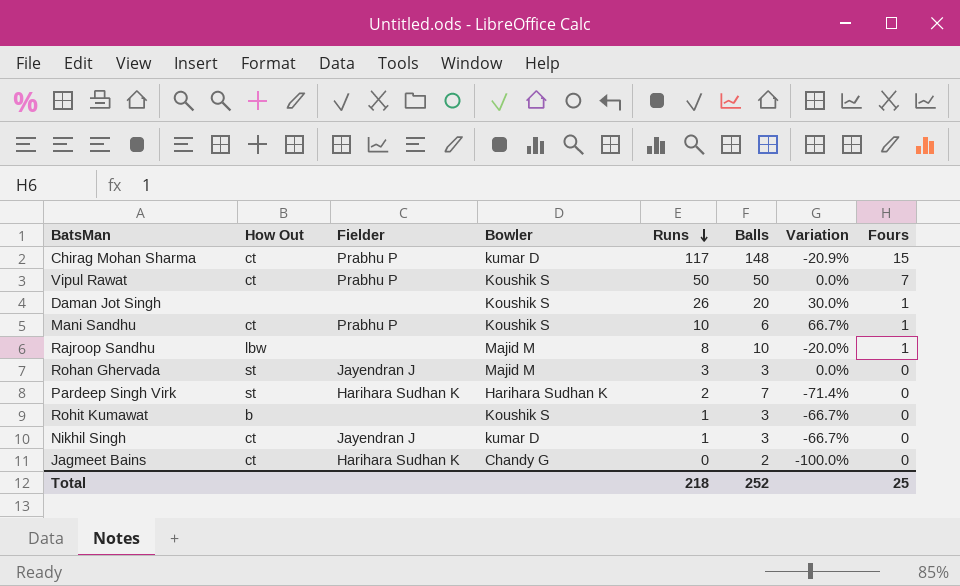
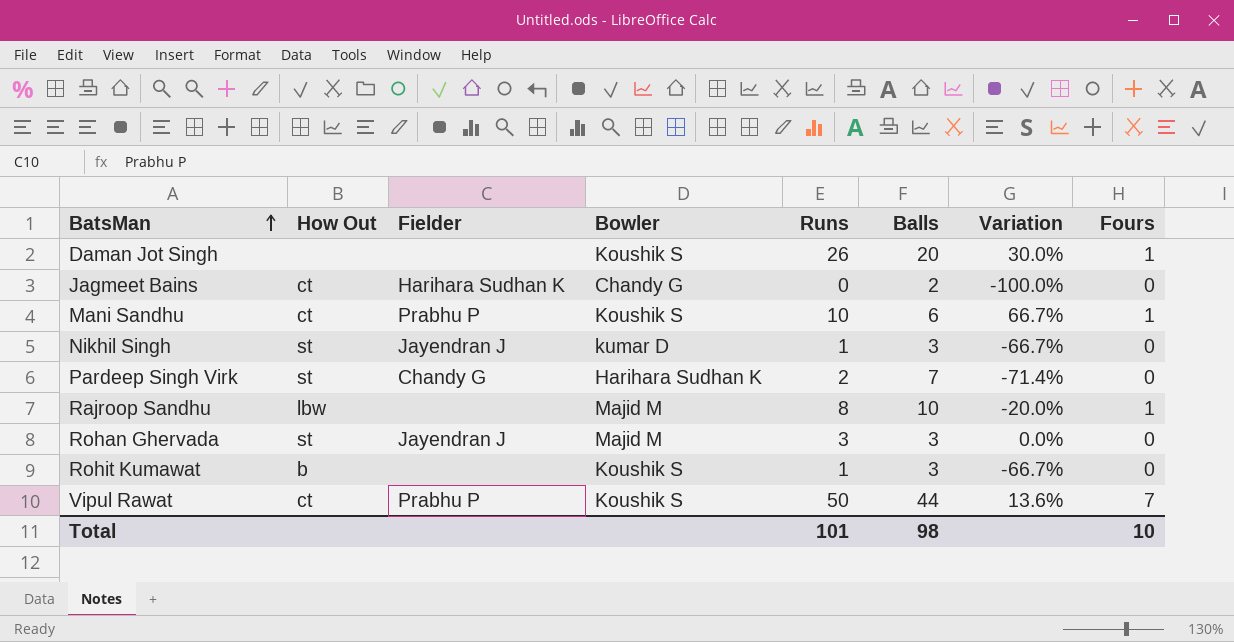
row order: Runs descending -> BatsMan ascending
row Chirag Mohan Sharma: ct | Prabhu P | kumar D | 117 | 148 | -20.9% | 15 -> none
Nikhil Singh | How Out: ct -> st
Pardeep Singh Virk | Fielder: Harihara Sudhan K -> Chandy G
Vipul Rawat | Balls: 50 -> 44
Vipul Rawat | Variation: 0.0% -> 13.6%
Total | Runs: 218 -> 101
Total | Balls: 252 -> 98
Total | Fours: 25 -> 10

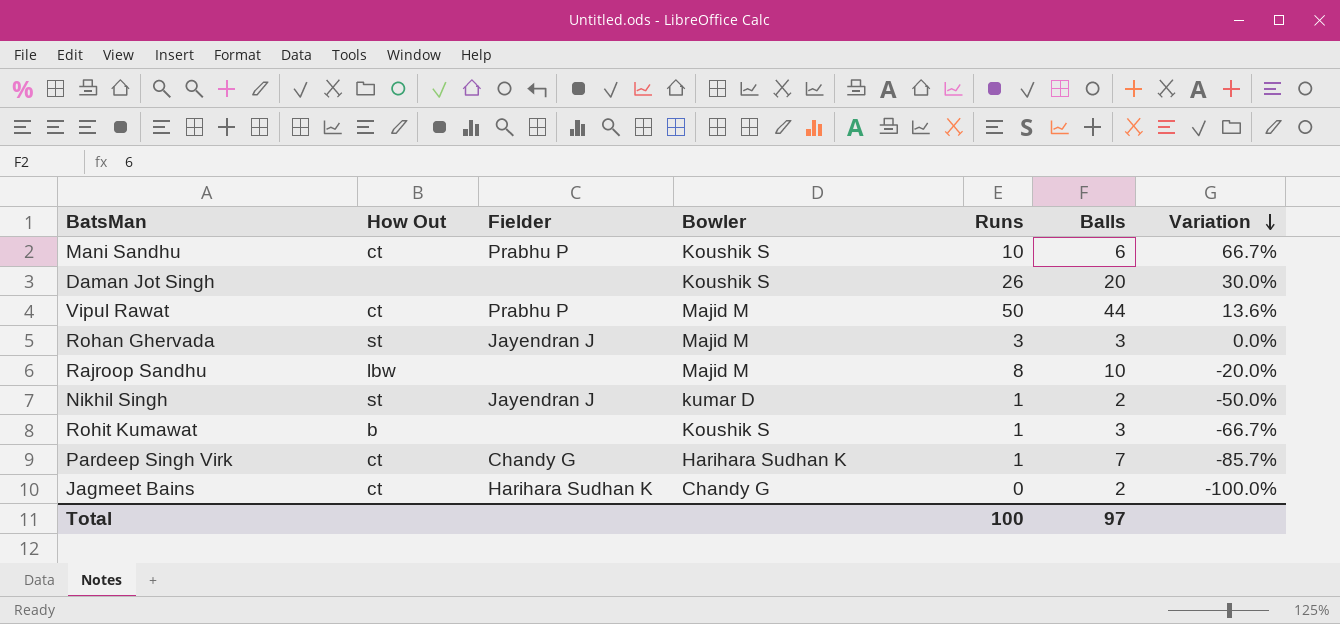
row order: BatsMan ascending -> Variation descending
column Fours | position: 8 -> none
Vipul Rawat | Bowler: Koushik S -> Majid M
Nikhil Singh | Balls: 3 -> 2
Nikhil Singh | Variation: -66.7% -> -50.0%
Pardeep Singh Virk | How Out: st -> ct
Pardeep Singh Virk | Runs: 2 -> 1
Pardeep Singh Virk | Variation: -71.4% -> -85.7%
Total | Runs: 101 -> 100
Total | Balls: 98 -> 97

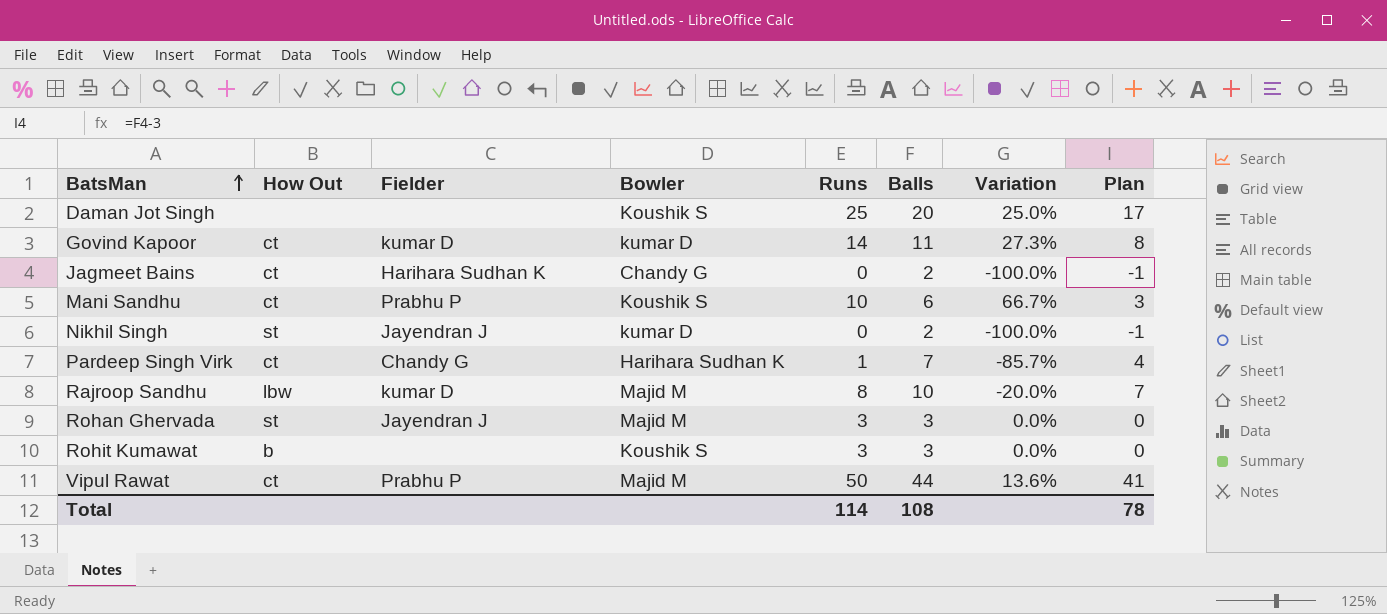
row order: Variation descending -> BatsMan ascending
column Plan | formula: none -> [Balls] - 3
Daman Jot Singh | Runs: 26 -> 25
Daman Jot Singh | Variation: 30.0% -> 25.0%
row Govind Kapoor: none -> ct | kumar D | kumar D | 14 | 11 | 27.3% | 8
Nikhil Singh | Runs: 1 -> 0
Nikhil Singh | Variation: -50.0% -> -100.0%
Rajroop Sandhu | Fielder: none -> kumar D
Rohit Kumawat | Runs: 1 -> 3
Rohit Kumawat | Variation: -66.7% -> 0.0%
Total | Runs: 100 -> 114
Total | Balls: 97 -> 108

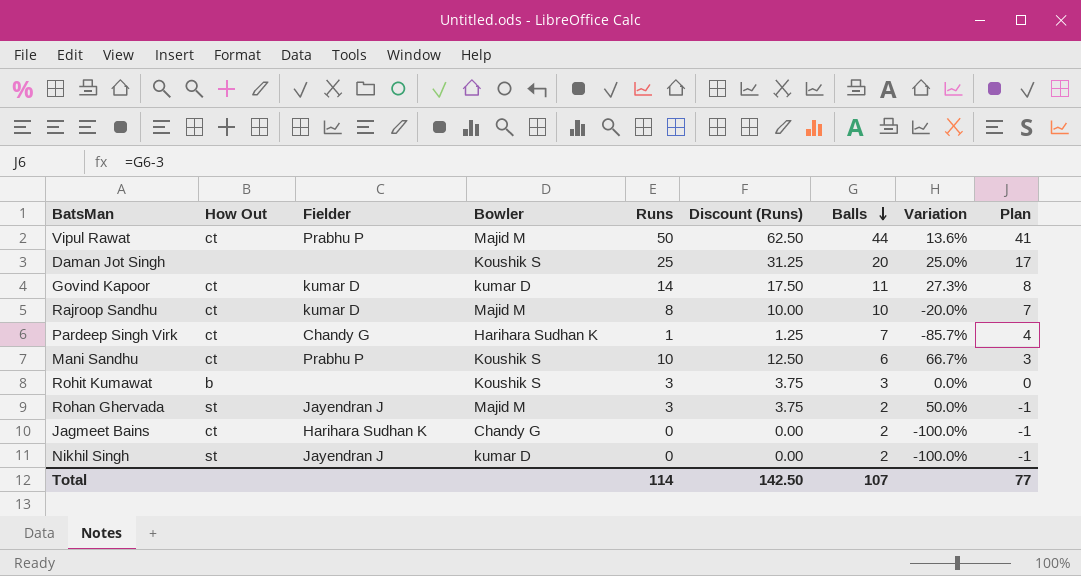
row order: BatsMan ascending -> Balls descending
column Discount (Runs) | formula: none -> [Runs] * 1.25
Rajroop Sandhu | How Out: lbw -> ct
Rohan Ghervada | Balls: 3 -> 2
Rohan Ghervada | Variation: 0.0% -> 50.0%
Rohan Ghervada | Plan: 0 -> -1
Total | Balls: 108 -> 107
Total | Plan: 78 -> 77

